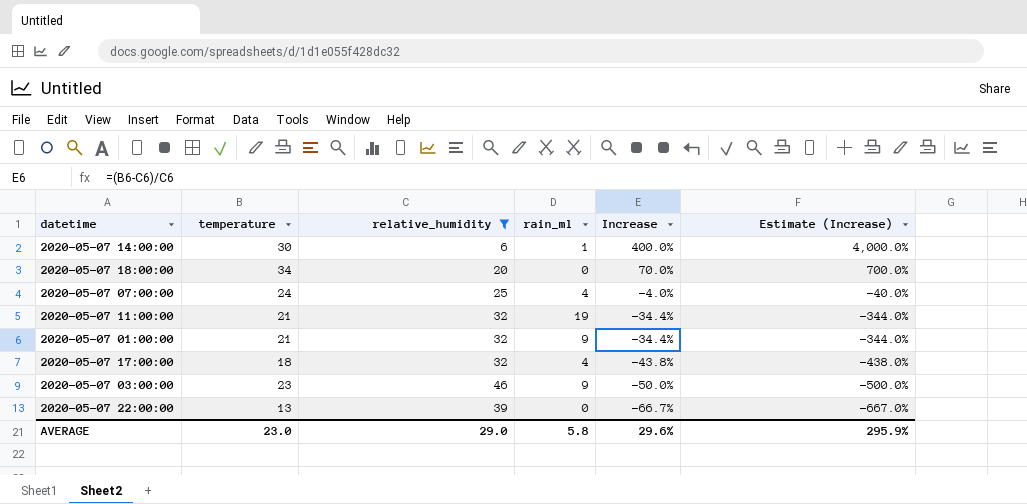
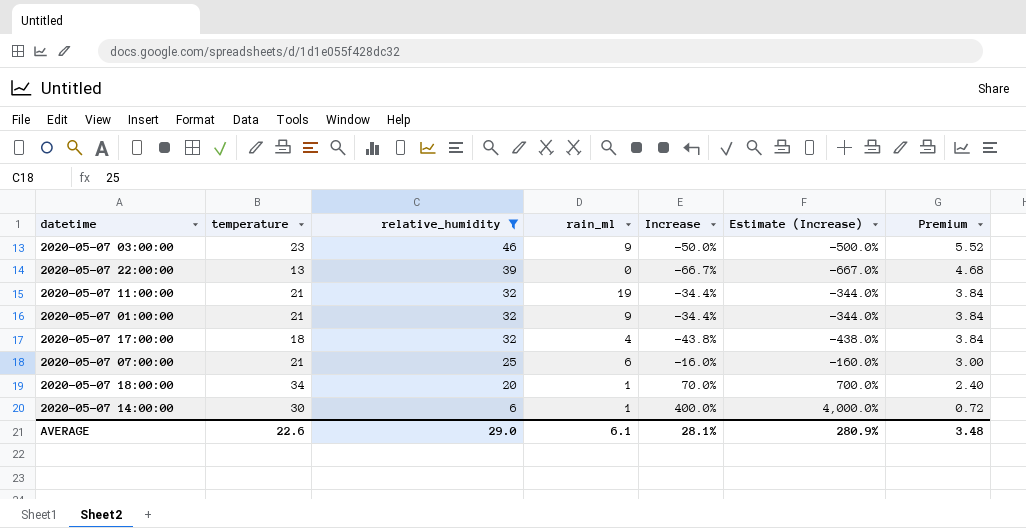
row order: Increase descending -> relative_humidity descending
column Premium | formula: none -> [relative_humidity] * 0.12
2020-05-07 07:00:00 | temperature: 24 -> 21
2020-05-07 07:00:00 | rain_ml: 4 -> 6
2020-05-07 07:00:00 | Increase: -4.0% -> -16.0%
2020-05-07 07:00:00 | Estimate (Increase): -40.0% -> -160.0%
2020-05-07 18:00:00 | rain_ml: 0 -> 1
AVERAGE | temperature: 23.0 -> 22.6
AVERAGE | rain_ml: 5.8 -> 6.1
AVERAGE | Increase: 29.6% -> 28.1%
AVERAGE | Estimate (Increase): 295.9% -> 280.9%

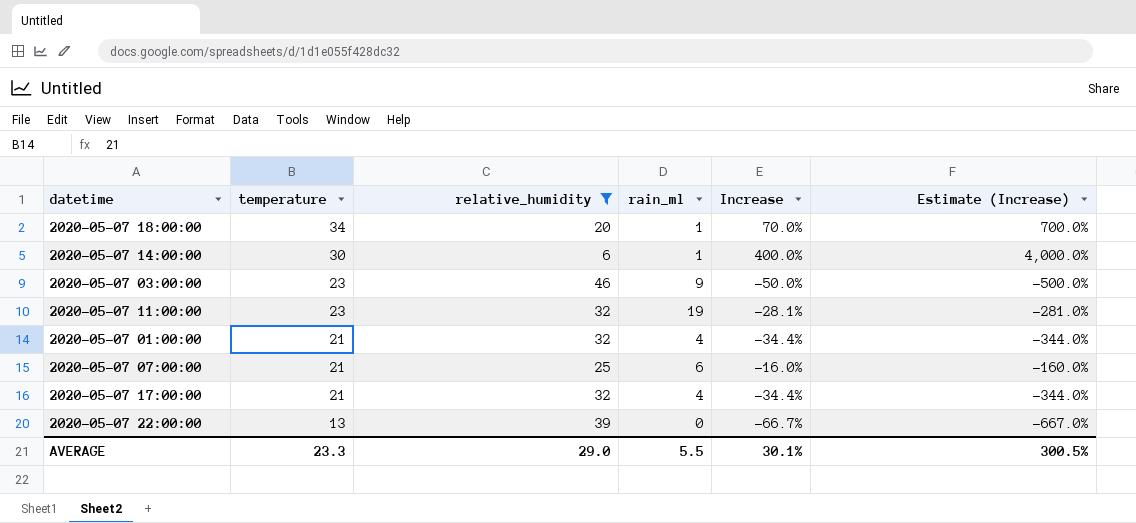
row order: relative_humidity descending -> temperature descending
column Premium | formula: [relative_humidity] * 0.12 -> none
2020-05-07 11:00:00 | temperature: 21 -> 23
2020-05-07 11:00:00 | Increase: -34.4% -> -28.1%
2020-05-07 11:00:00 | Estimate (Increase): -344.0% -> -281.0%
2020-05-07 01:00:00 | rain_ml: 9 -> 4
2020-05-07 17:00:00 | temperature: 18 -> 21
2020-05-07 17:00:00 | Increase: -43.8% -> -34.4%
2020-05-07 17:00:00 | Estimate (Increase): -438.0% -> -344.0%
AVERAGE | temperature: 22.6 -> 23.3
AVERAGE | rain_ml: 6.1 -> 5.5
AVERAGE | Increase: 28.1% -> 30.1%
AVERAGE | Estimate (Increase): 280.9% -> 300.5%

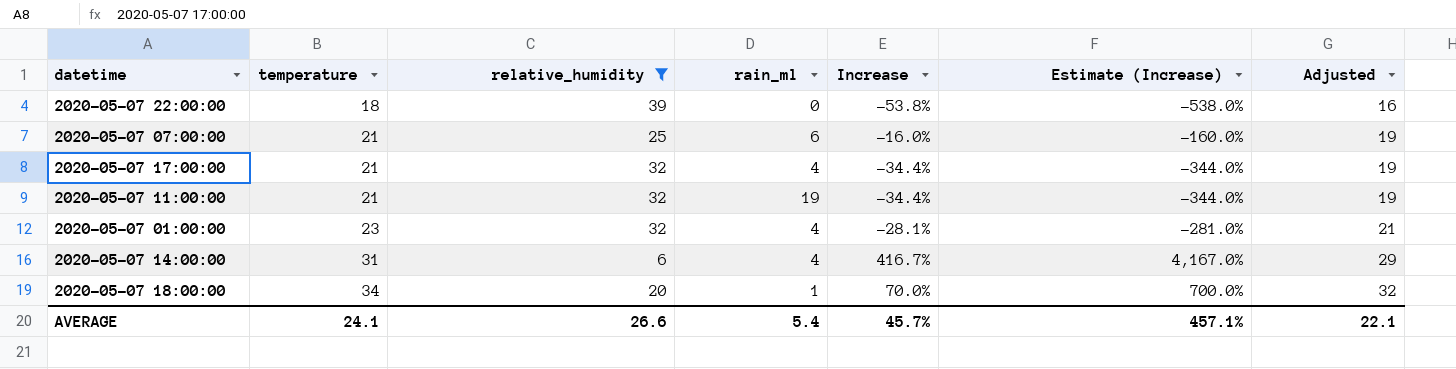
row order: temperature descending -> temperature ascending
column Adjusted | formula: none -> [temperature] - 2
row 2020-05-07 03:00:00: 23 | 46 | 9 | -50.0% | -500.0% -> none
2020-05-07 22:00:00 | temperature: 13 -> 18
2020-05-07 22:00:00 | Increase: -66.7% -> -53.8%
2020-05-07 22:00:00 | Estimate (Increase): -667.0% -> -538.0%
2020-05-07 11:00:00 | temperature: 23 -> 21
2020-05-07 11:00:00 | Increase: -28.1% -> -34.4%
2020-05-07 11:00:00 | Estimate (Increase): -281.0% -> -344.0%
2020-05-07 01:00:00 | temperature: 21 -> 23
2020-05-07 01:00:00 | Increase: -34.4% -> -28.1%
2020-05-07 01:00:00 | Estimate (Increase): -344.0% -> -281.0%
2020-05-07 14:00:00 | temperature: 30 -> 31
2020-05-07 14:00:00 | rain_ml: 1 -> 4
2020-05-07 14:00:00 | Increase: 400.0% -> 416.7%
2020-05-07 14:00:00 | Estimate (Increase): 4,000.0% -> 4,167.0%
AVERAGE | temperature: 23.3 -> 24.1
AVERAGE | relative_humidity: 29.0 -> 26.6
AVERAGE | rain_ml: 5.5 -> 5.4
AVERAGE | Increase: 30.1% -> 45.7%
AVERAGE | Estimate (Increase): 300.5% -> 457.1%

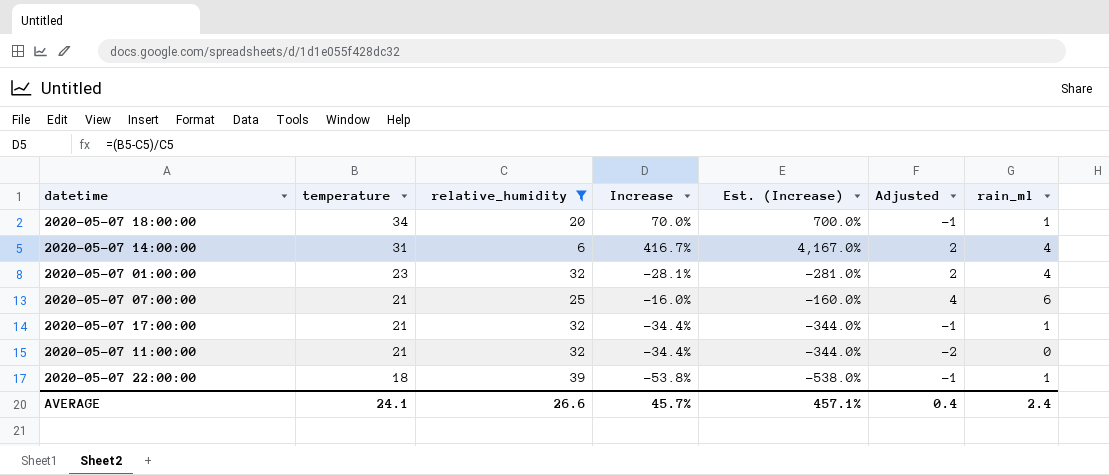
row order: temperature ascending -> temperature descending
column name: Estimate (Increase) -> Est. (Increase)
column Adjusted | formula: [temperature] - 2 -> [rain_ml] - 2
column rain_ml | position: 4 -> 7
2020-05-07 17:00:00 | rain_ml: 4 -> 1
2020-05-07 11:00:00 | rain_ml: 19 -> 0
2020-05-07 22:00:00 | rain_ml: 0 -> 1
AVERAGE | Adjusted: 22.1 -> 0.4
AVERAGE | rain_ml: 5.4 -> 2.4

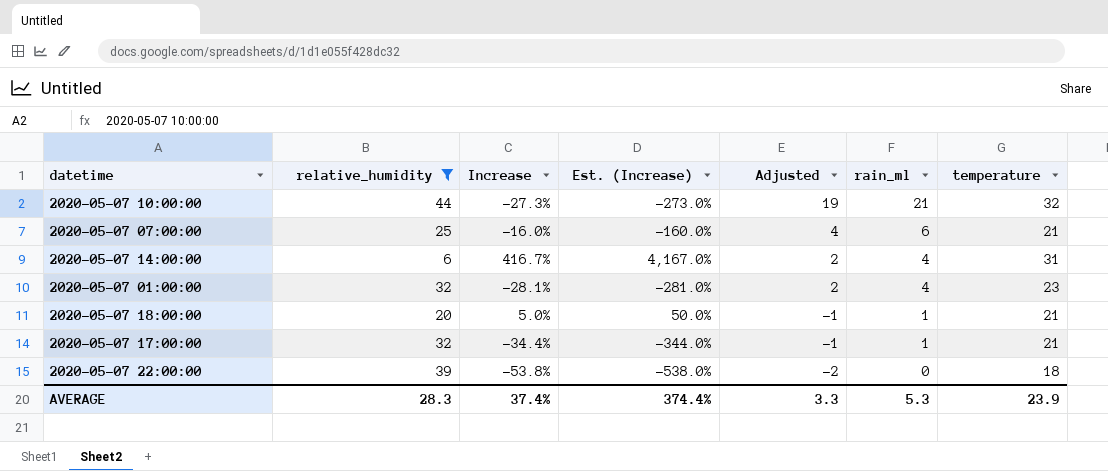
row order: temperature descending -> Adjusted descending
column temperature | position: 2 -> 7
row 2020-05-07 11:00:00: 21 | 32 | -34.4% | -344.0% | -2 | 0 -> none
row 2020-05-07 10:00:00: none -> 44 | -27.3% | -273.0% | 19 | 21 | 32
2020-05-07 18:00:00 | Increase: 70.0% -> 5.0%
2020-05-07 18:00:00 | Est. (Increase): 700.0% -> 50.0%
2020-05-07 18:00:00 | temperature: 34 -> 21
2020-05-07 22:00:00 | Adjusted: -1 -> -2
2020-05-07 22:00:00 | rain_ml: 1 -> 0
AVERAGE | relative_humidity: 26.6 -> 28.3
AVERAGE | Increase: 45.7% -> 37.4%
AVERAGE | Est. (Increase): 457.1% -> 374.4%
AVERAGE | Adjusted: 0.4 -> 3.3
AVERAGE | rain_ml: 2.4 -> 5.3
AVERAGE | temperature: 24.1 -> 23.9

